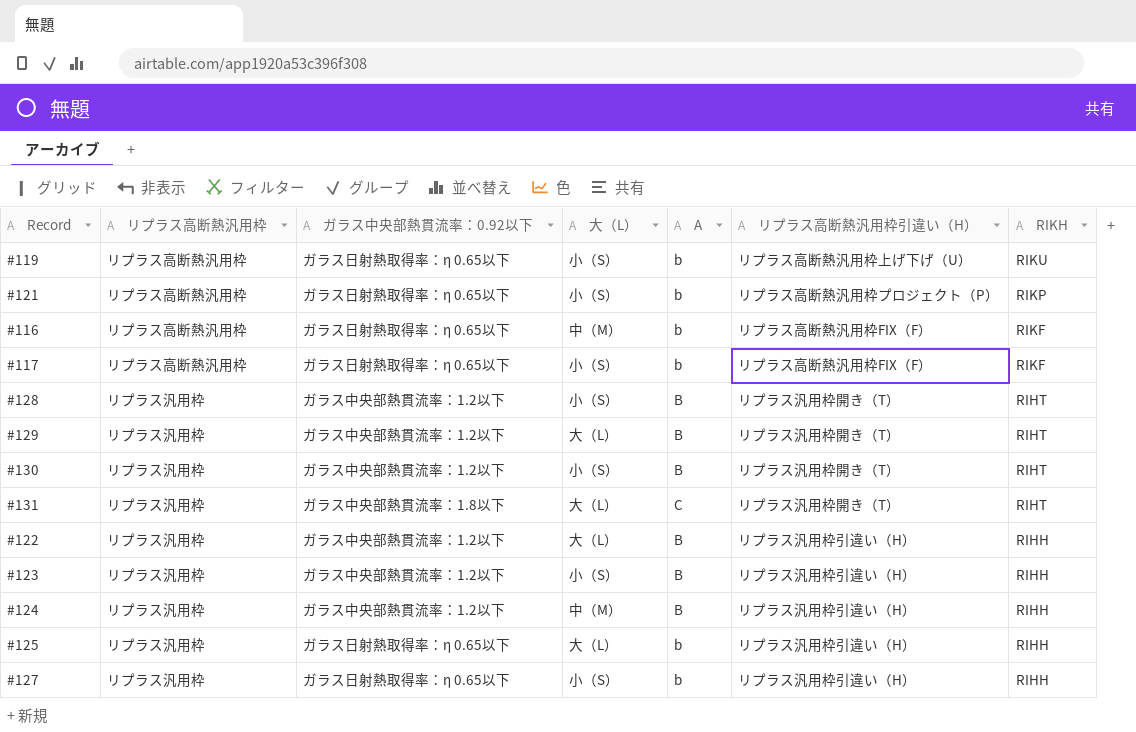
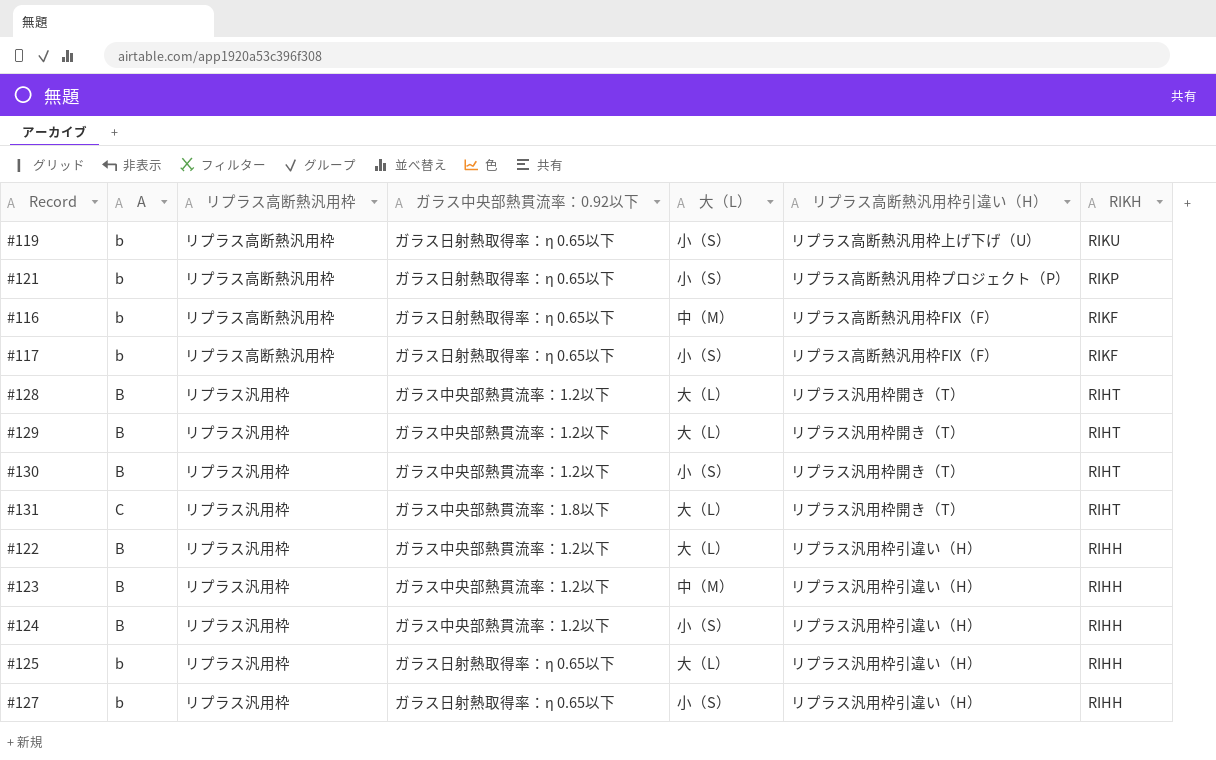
column A | position: 5 -> 2
#128 | 大（L）: 小（S） -> 大（L）
#123 | 大（L）: 小（S） -> 中（M）
#124 | 大（L）: 中（M） -> 小（S）

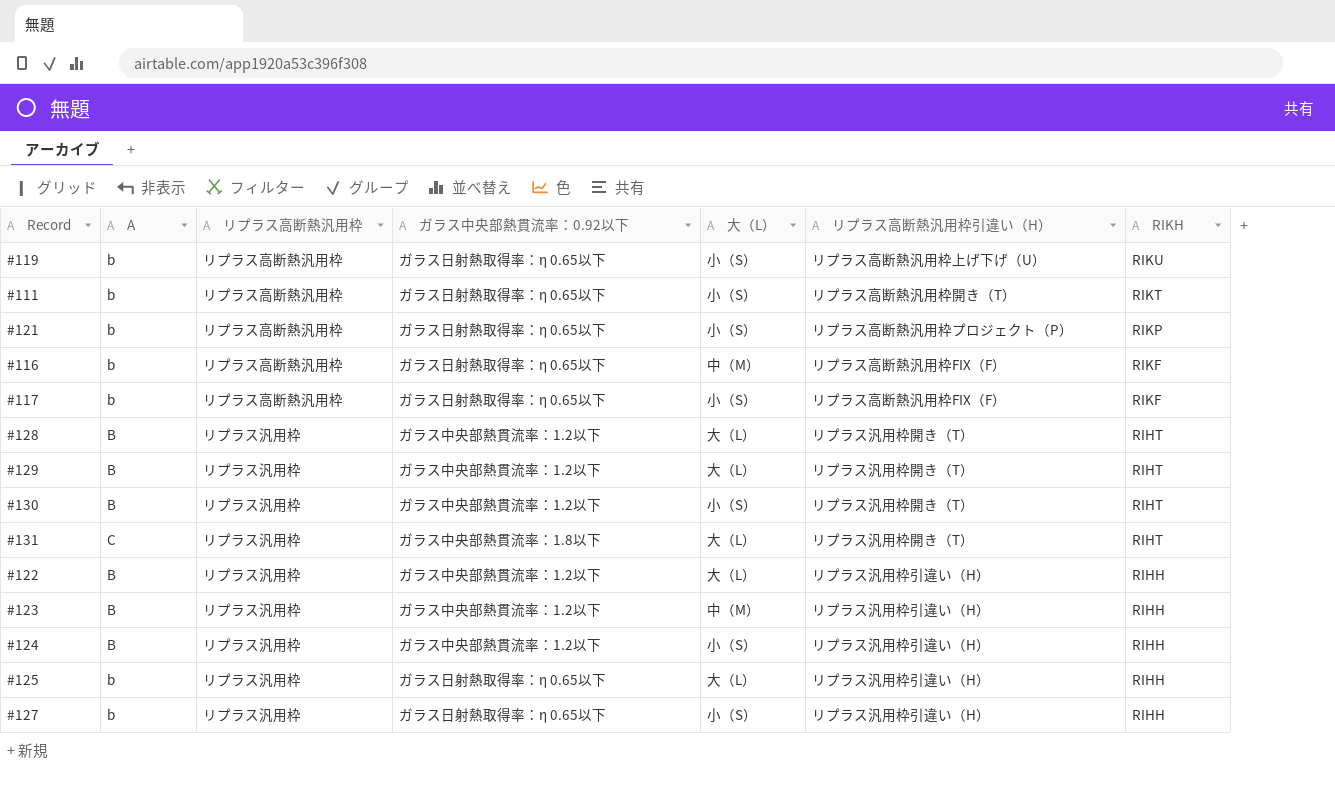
row #111: none -> b | リプラス高断熱汎用枠 | ガラス日射熱取得率：η 0.65以下 | 小（S） | リプラス高断熱汎用枠開き（T） | RIKT

